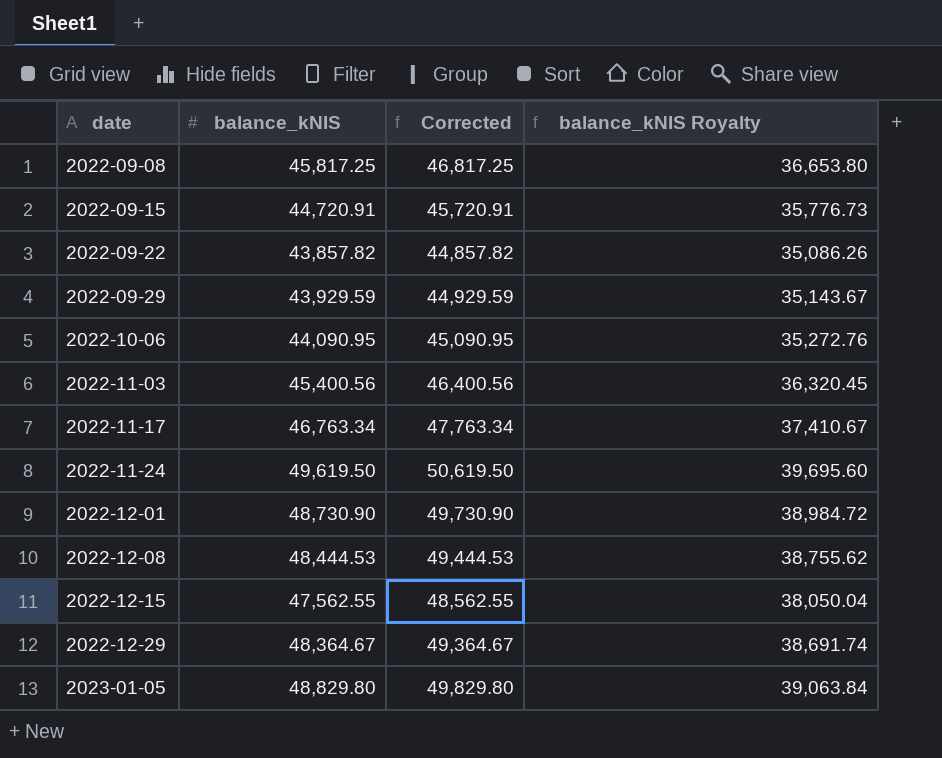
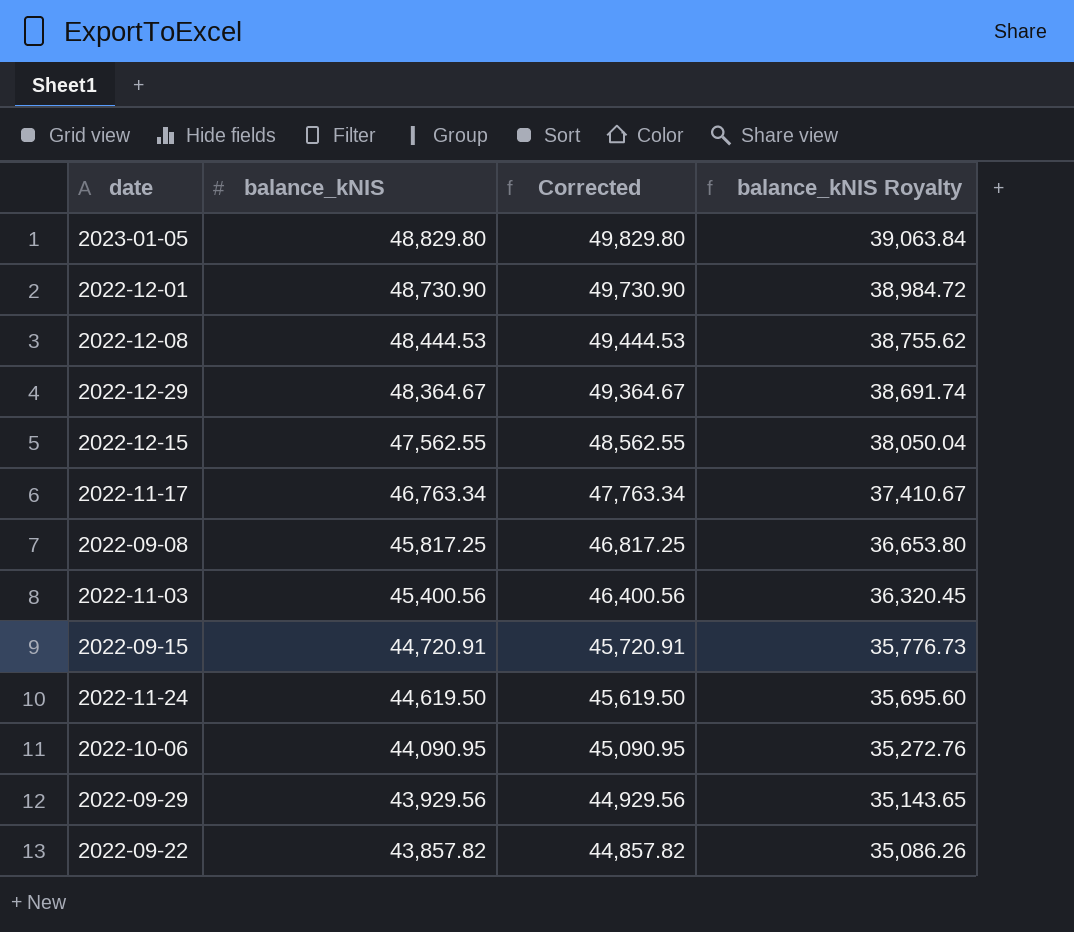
row order: date ascending -> balance_kNIS descending
2022-11-24 | balance_kNIS: 49,619.50 -> 44,619.50
2022-11-24 | Corrected: 50,619.50 -> 45,619.50
2022-11-24 | balance_kNIS Royalty: 39,695.60 -> 35,695.60
2022-09-29 | balance_kNIS: 43,929.59 -> 43,929.56
2022-09-29 | Corrected: 44,929.59 -> 44,929.56
2022-09-29 | balance_kNIS Royalty: 35,143.67 -> 35,143.65

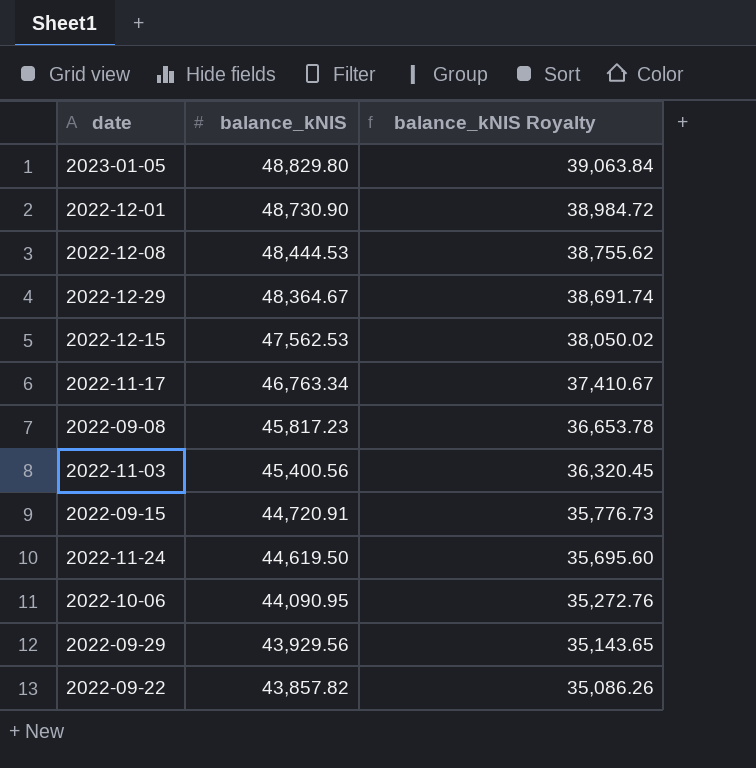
column Corrected | formula: [balance_kNIS] + 1000 -> none
2022-12-15 | balance_kNIS: 47,562.55 -> 47,562.53
2022-12-15 | balance_kNIS Royalty: 38,050.04 -> 38,050.02
2022-09-08 | balance_kNIS: 45,817.25 -> 45,817.23
2022-09-08 | balance_kNIS Royalty: 36,653.80 -> 36,653.78

